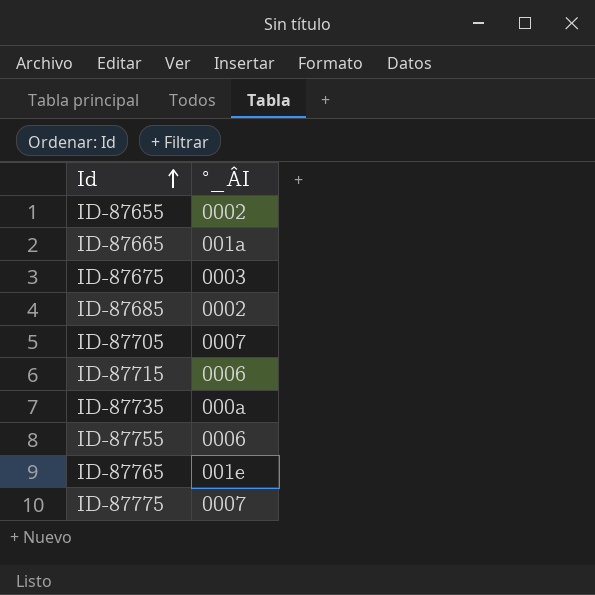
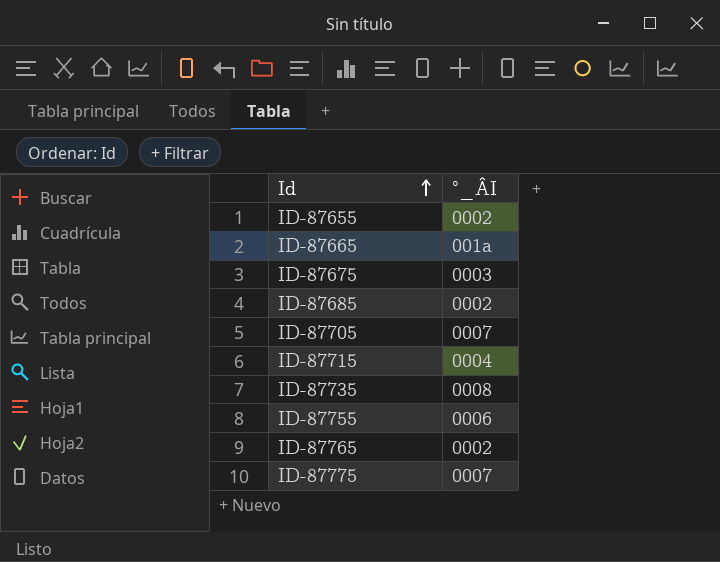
ID-87715 | °_ÂI: 0006 -> 0004
ID-87735 | °_ÂI: 000a -> 0008
ID-87765 | °_ÂI: 001e -> 0002

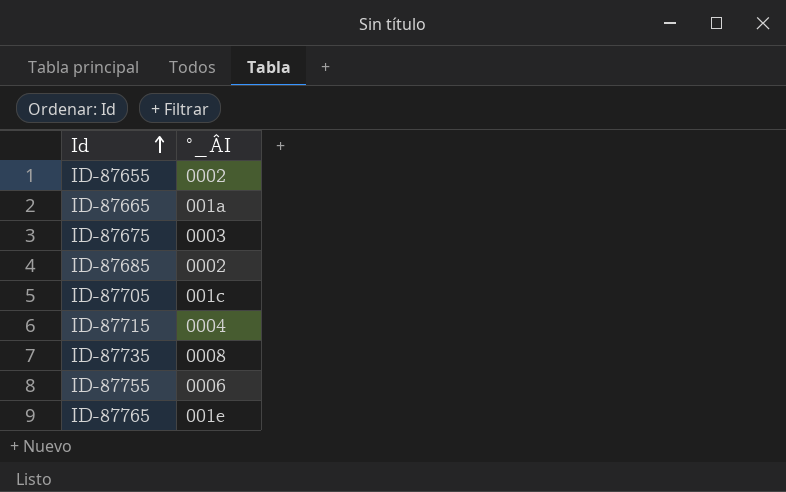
row ID-87775: 0007 -> none
ID-87705 | °_ÂI: 0007 -> 001c
ID-87765 | °_ÂI: 0002 -> 001e

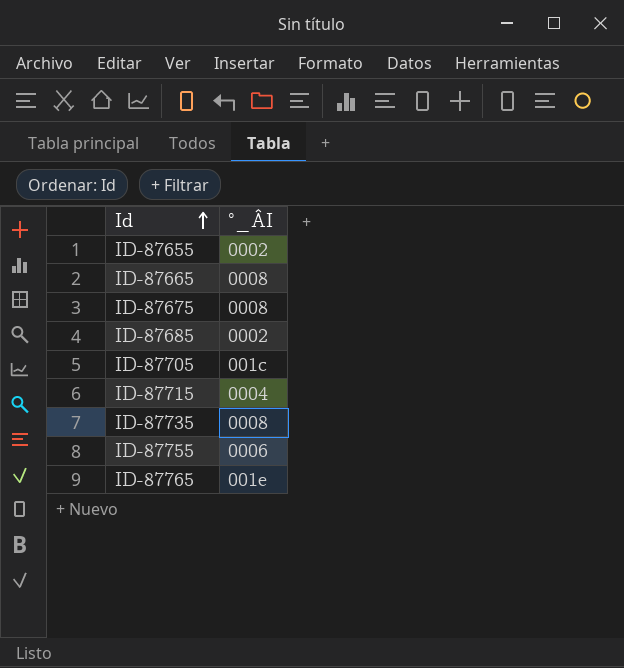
ID-87665 | °_ÂI: 001a -> 0008
ID-87675 | °_ÂI: 0003 -> 0008

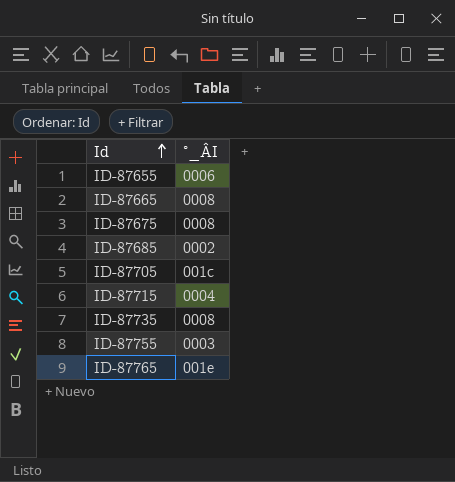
ID-87655 | °_ÂI: 0002 -> 0006
ID-87755 | °_ÂI: 0006 -> 0003

